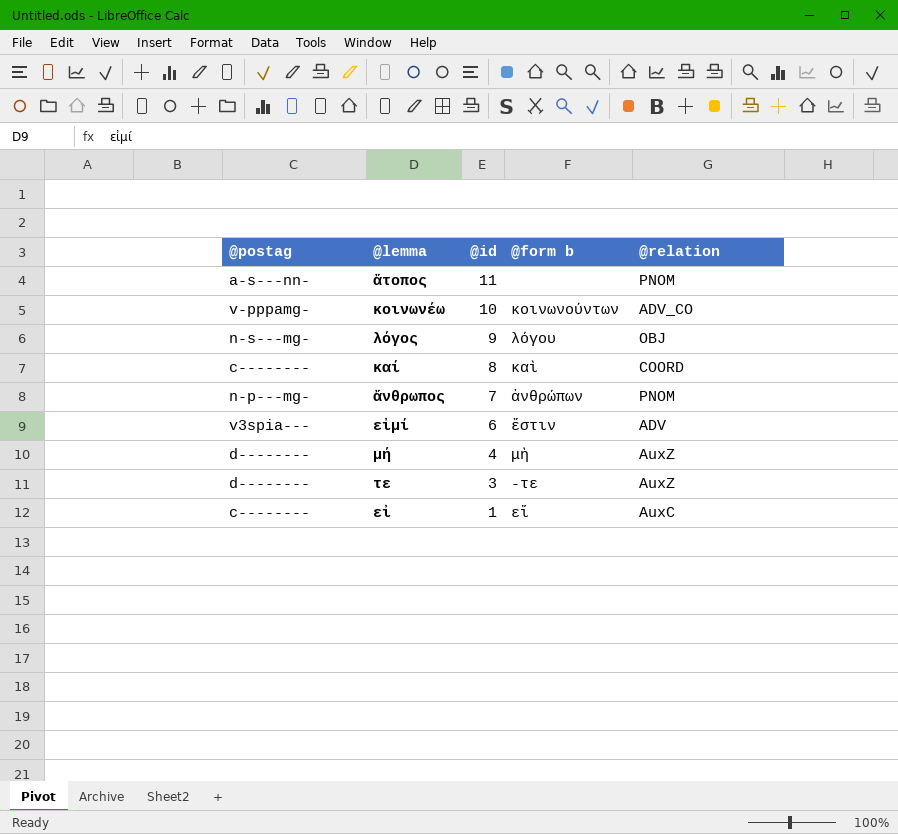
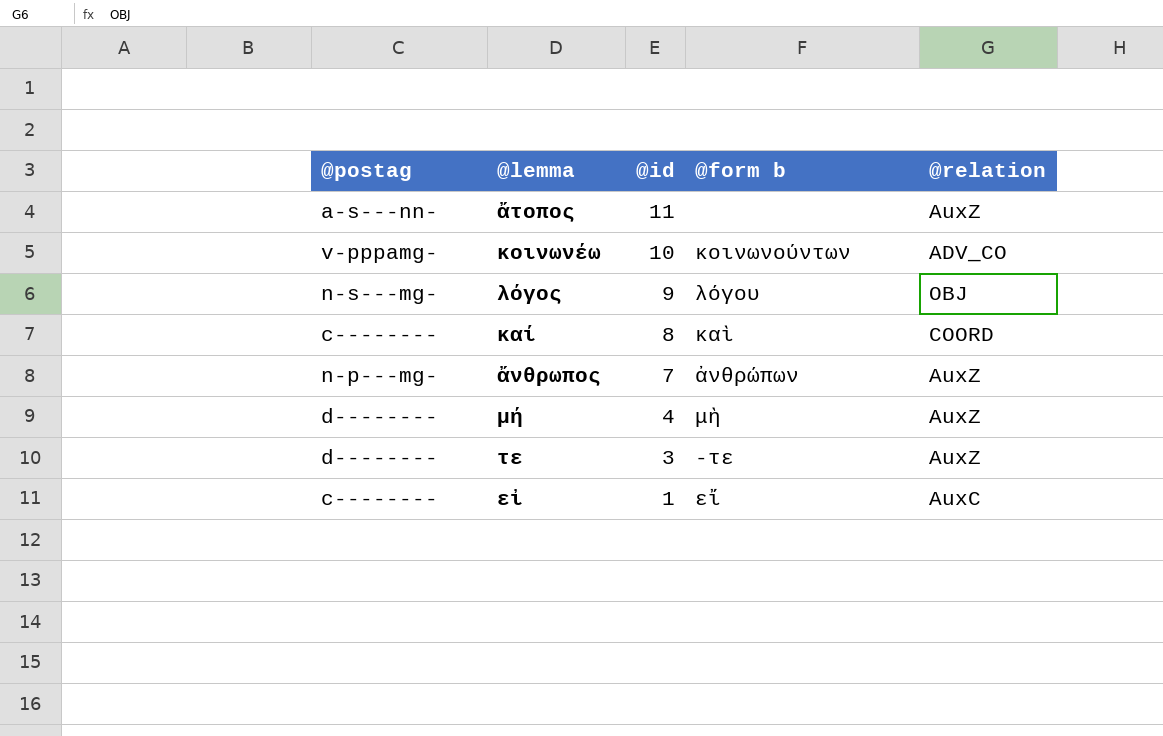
row εἰμί: v3spia--- | 6 | ἔστιν | ADV -> none
ἄτοπος | @relation: PNOM -> AuxZ
ἄνθρωπος | @relation: PNOM -> AuxZ

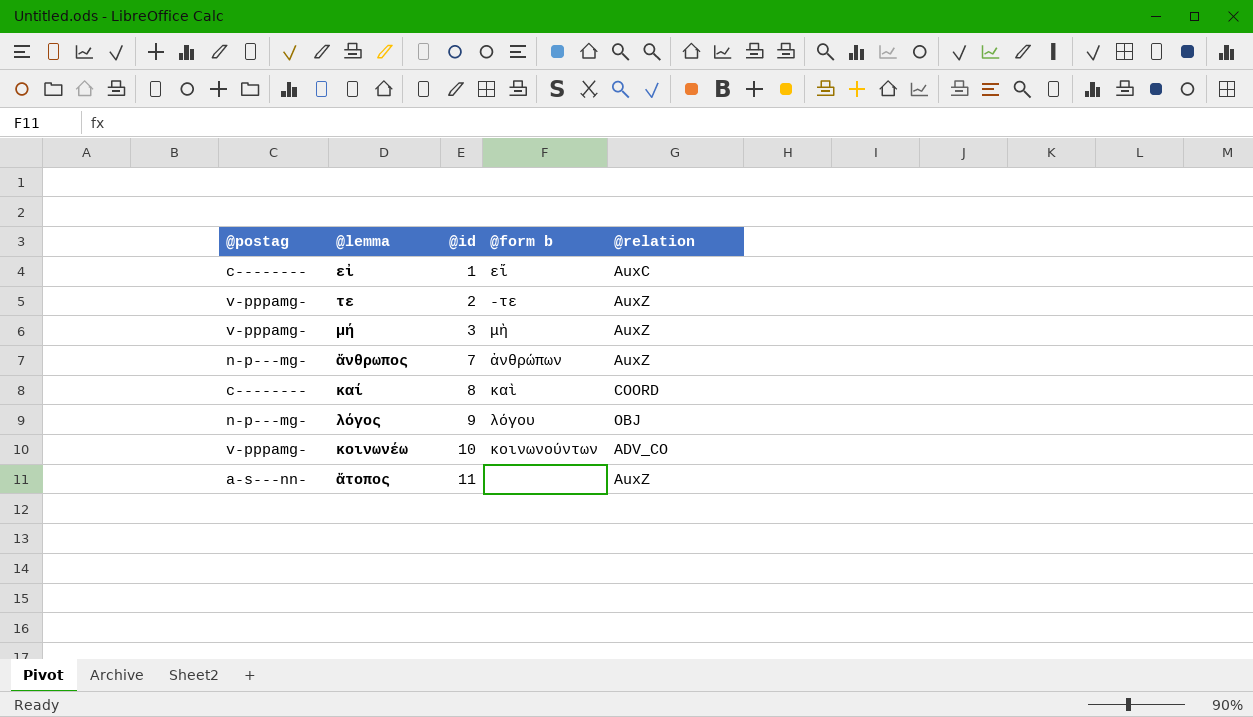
row order: @id descending -> @id ascending
τε | @postag: d-------- -> v-pppamg-
τε | @id: 3 -> 2
μή | @postag: d-------- -> v-pppamg-
μή | @id: 4 -> 3
λόγος | @postag: n-s---mg- -> n-p---mg-

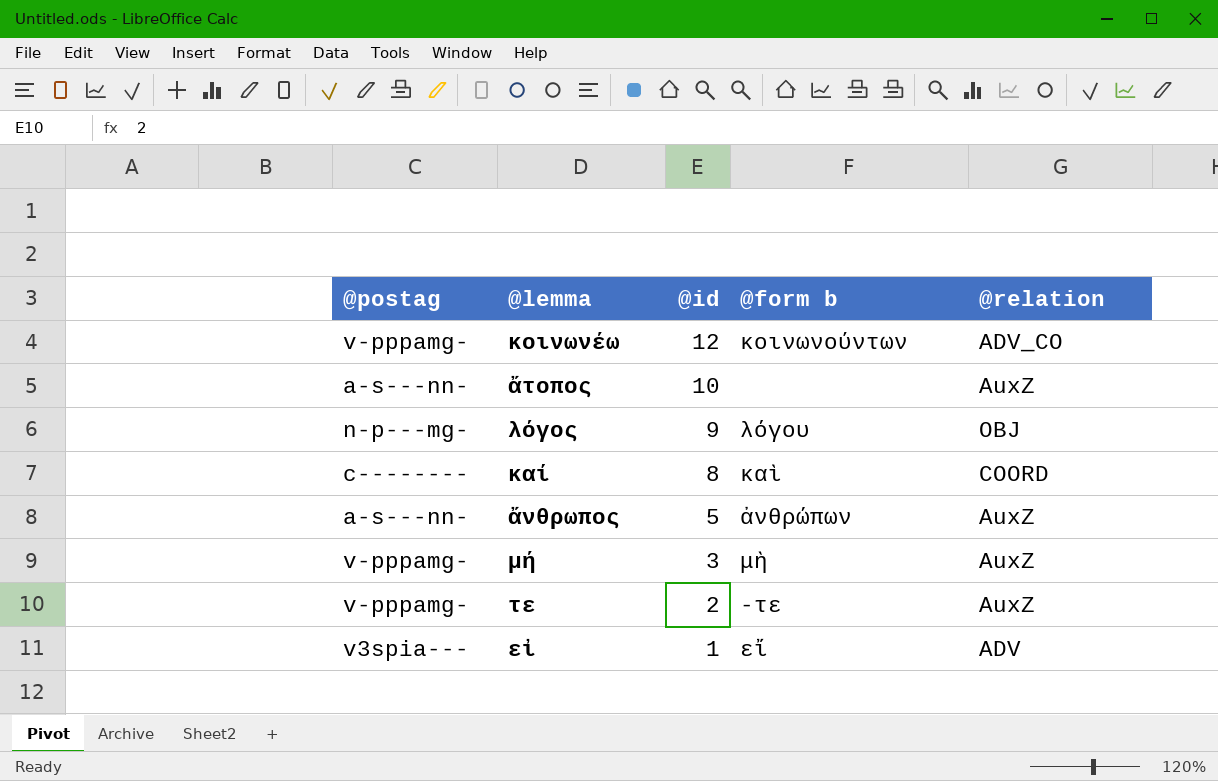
row order: @id ascending -> @id descending
κοινωνέω | @id: 10 -> 12
ἄτοπος | @id: 11 -> 10
ἄνθρωπος | @postag: n-p---mg- -> a-s---nn-
ἄνθρωπος | @id: 7 -> 5
εἰ | @postag: c-------- -> v3spia---
εἰ | @relation: AuxC -> ADV

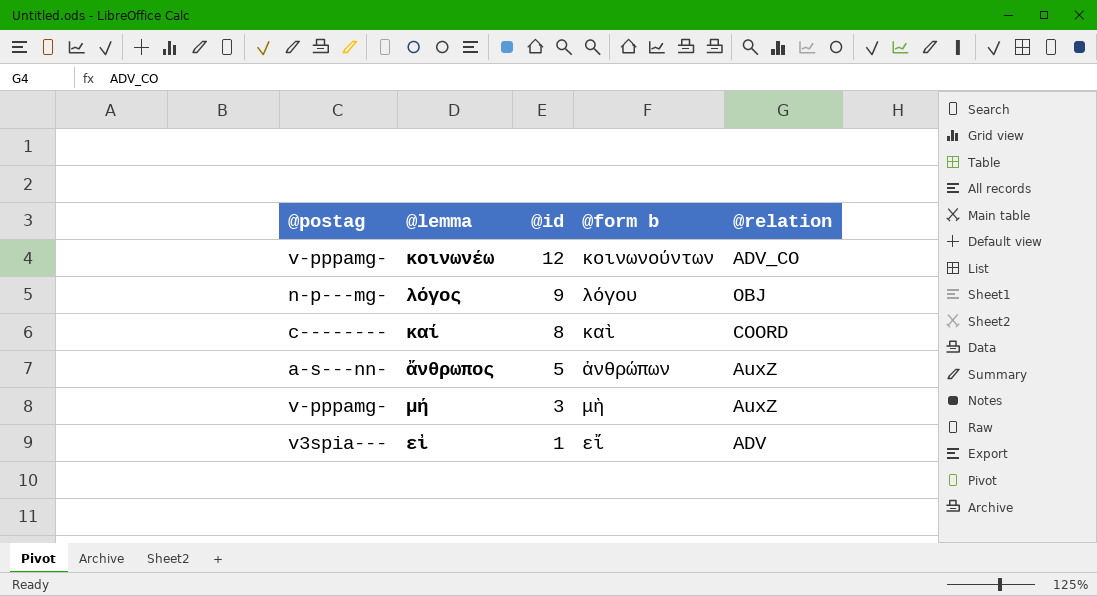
row ἄτοπος: a-s---nn- | 10 | none | AuxZ -> none
row τε: v-pppamg- | 2 | -τε | AuxZ -> none

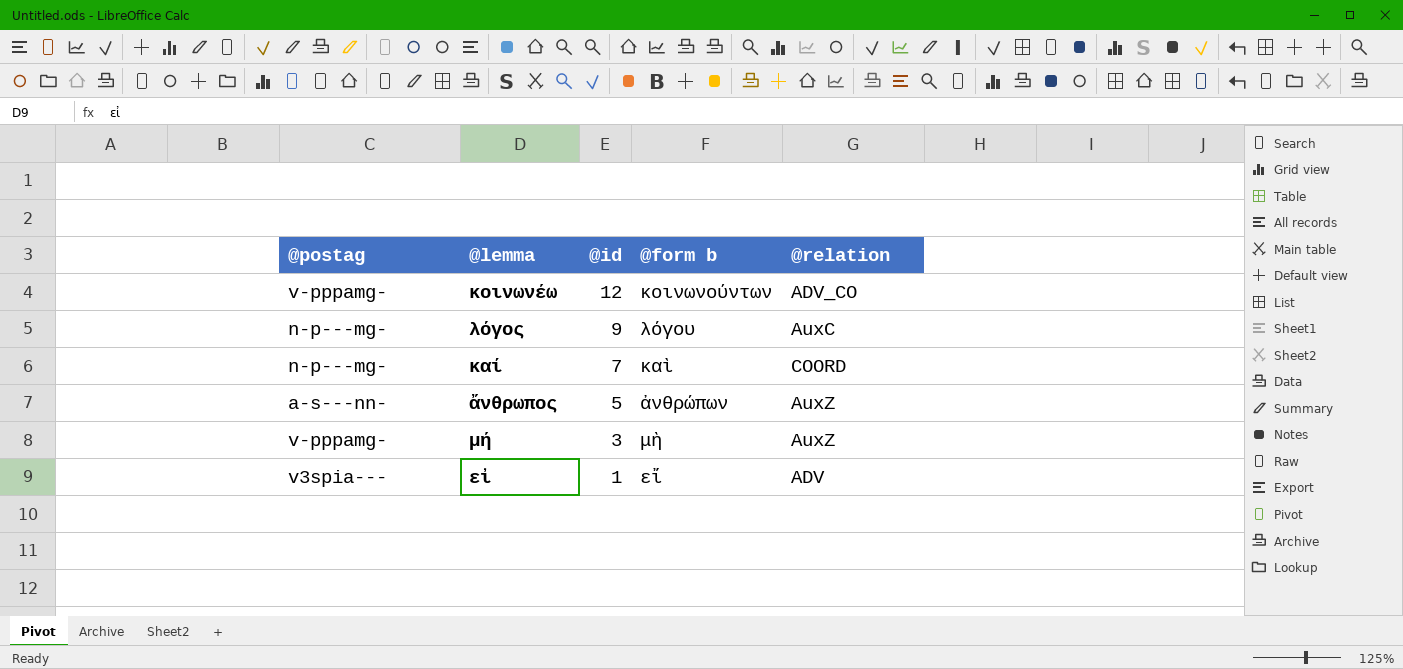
λόγος | @relation: OBJ -> AuxC
καί | @postag: c-------- -> n-p---mg-
καί | @id: 8 -> 7

